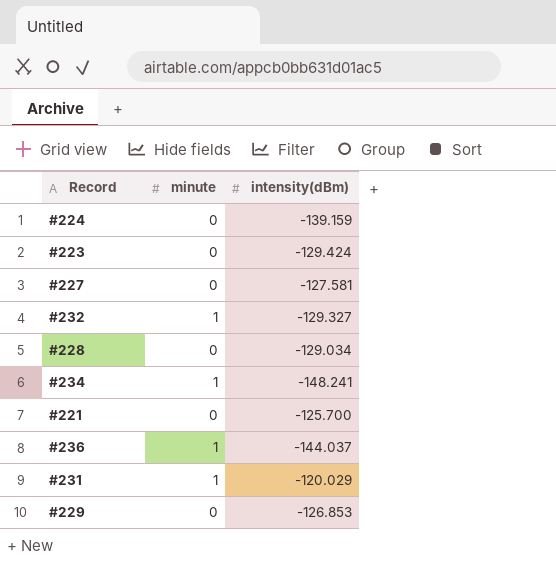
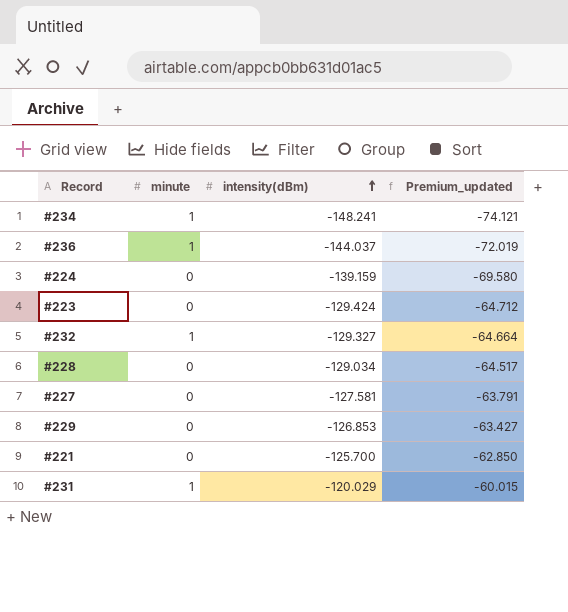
row order: none -> intensity(dBm) ascending
column Premium_updated | formula: none -> [intensity(dBm)] * 0.5

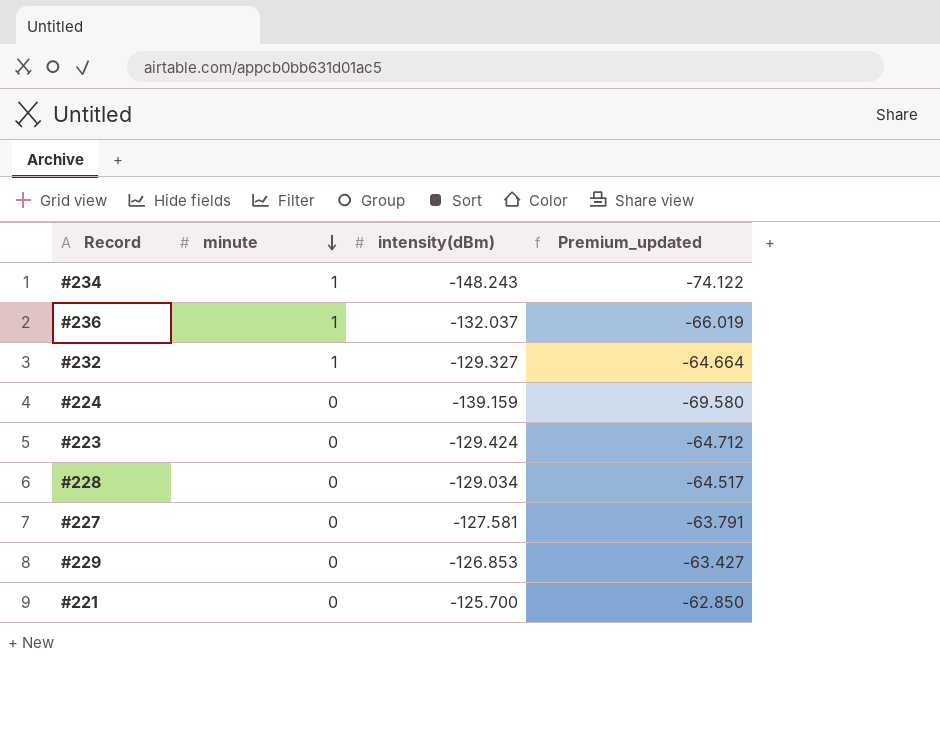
row order: intensity(dBm) ascending -> minute descending
row #231: 1 | -120.029 | -60.015 -> none
#234 | intensity(dBm): -148.241 -> -148.243
#234 | Premium_updated: -74.121 -> -74.122
#236 | intensity(dBm): -144.037 -> -132.037
#236 | Premium_updated: -72.019 -> -66.019

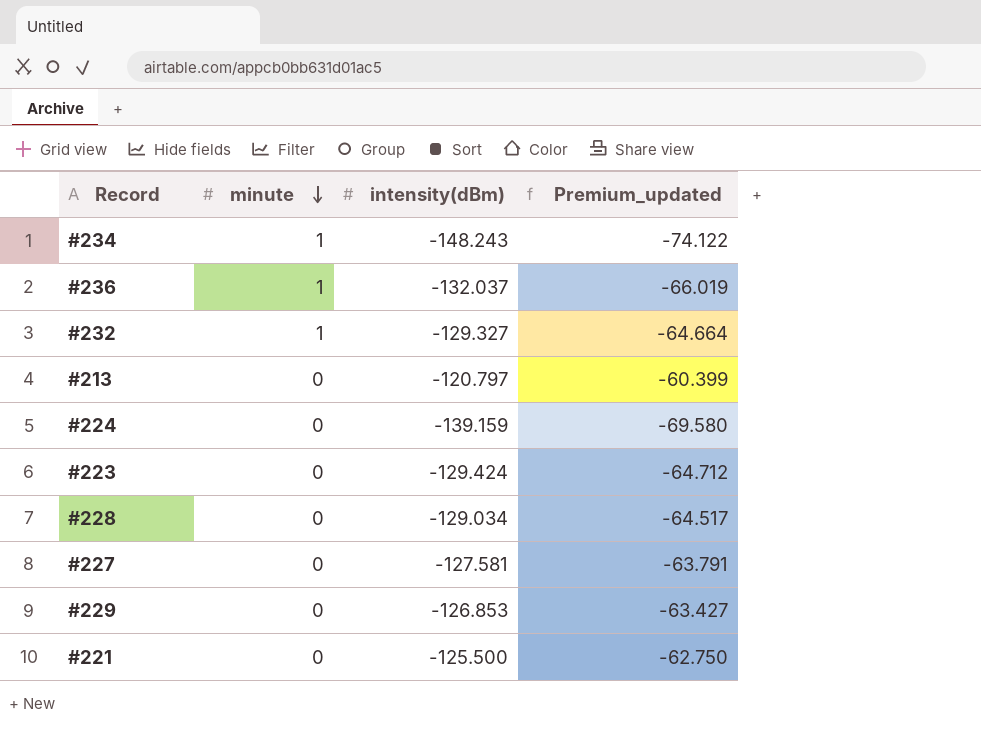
row #213: none -> 0 | -120.797 | -60.399
#221 | intensity(dBm): -125.700 -> -125.500
#221 | Premium_updated: -62.850 -> -62.750

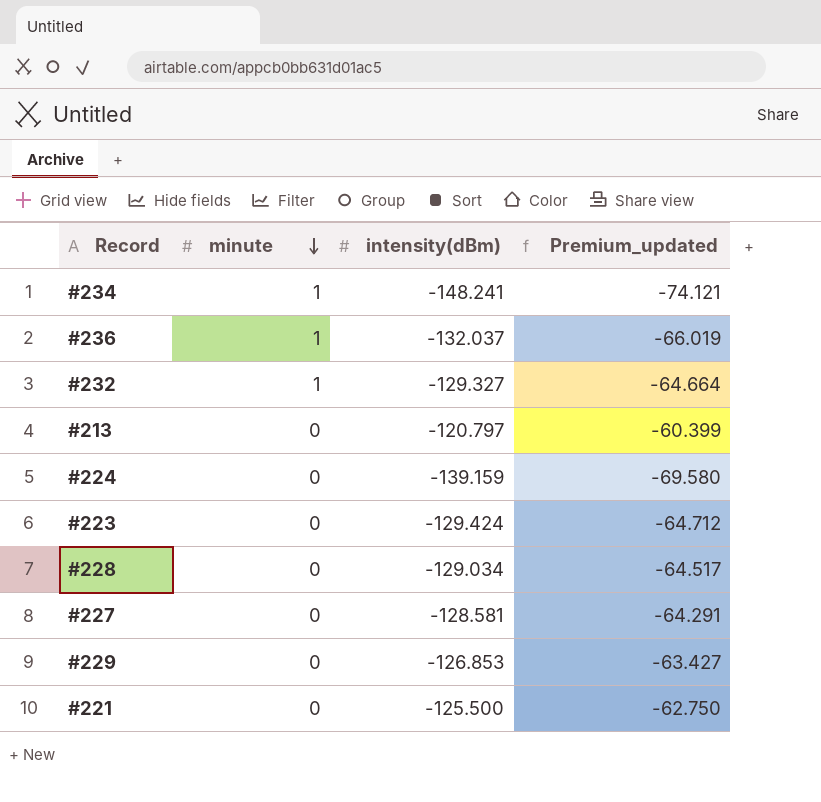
#234 | intensity(dBm): -148.243 -> -148.241
#234 | Premium_updated: -74.122 -> -74.121
#227 | intensity(dBm): -127.581 -> -128.581
#227 | Premium_updated: -63.791 -> -64.291

